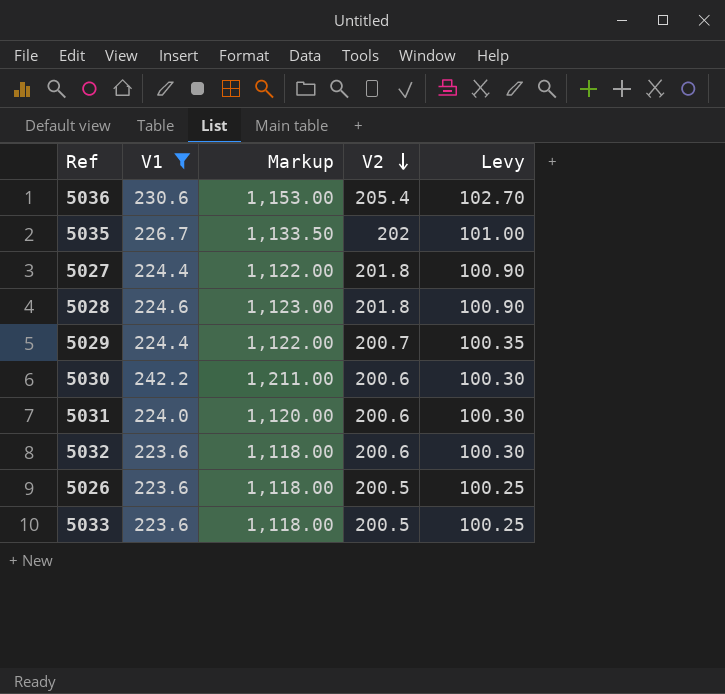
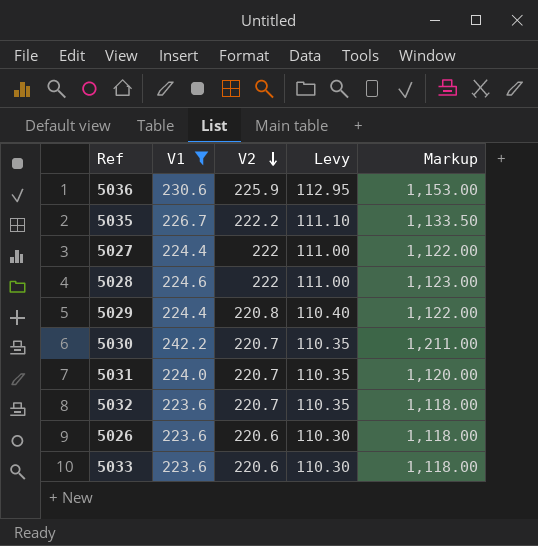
column Markup | position: 3 -> 5
5036 | V2: 205.4 -> 225.9
5036 | Levy: 102.70 -> 112.95
5035 | V2: 202 -> 222.2
5035 | Levy: 101.00 -> 111.10
5027 | V2: 201.8 -> 222
5027 | Levy: 100.90 -> 111.00
5028 | V2: 201.8 -> 222
5028 | Levy: 100.90 -> 111.00
5029 | V2: 200.7 -> 220.8
5029 | Levy: 100.35 -> 110.40
5030 | V2: 200.6 -> 220.7
5030 | Levy: 100.30 -> 110.35
5031 | V2: 200.6 -> 220.7
5031 | Levy: 100.30 -> 110.35
5032 | V2: 200.6 -> 220.7
5032 | Levy: 100.30 -> 110.35
5026 | V2: 200.5 -> 220.6
5026 | Levy: 100.25 -> 110.30
5033 | V2: 200.5 -> 220.6
5033 | Levy: 100.25 -> 110.30

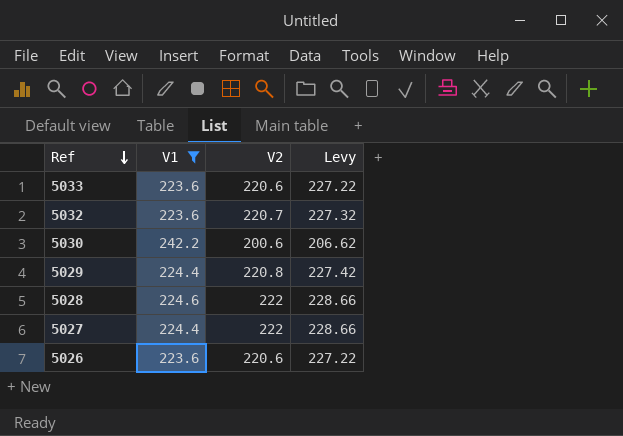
row order: V2 descending -> Ref descending
column Markup | formula: [V1] * 5 -> none
column Levy | formula: [V2] * 0.5 -> [V2] * 1.03
row 5036: 230.6 | 225.9 | 112.95 | 1,153.00 -> none
row 5035: 226.7 | 222.2 | 111.10 | 1,133.50 -> none
row 5031: 224.0 | 220.7 | 110.35 | 1,120.00 -> none
5030 | V2: 220.7 -> 200.6

